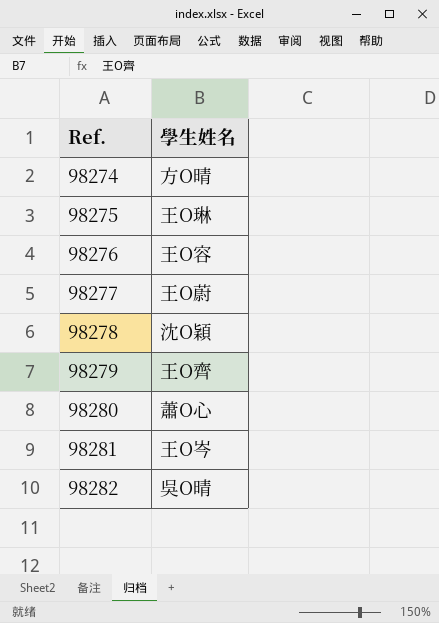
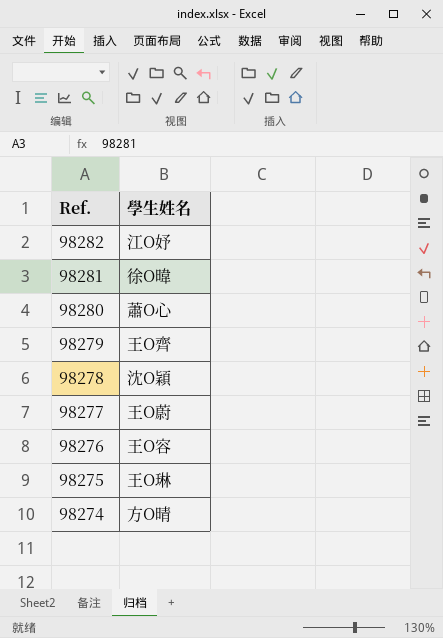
row order: Ref. ascending -> Ref. descending
98282 | 學生姓名: 吳O晴 -> 江O妤
98281 | 學生姓名: 王O岑 -> 徐O暐

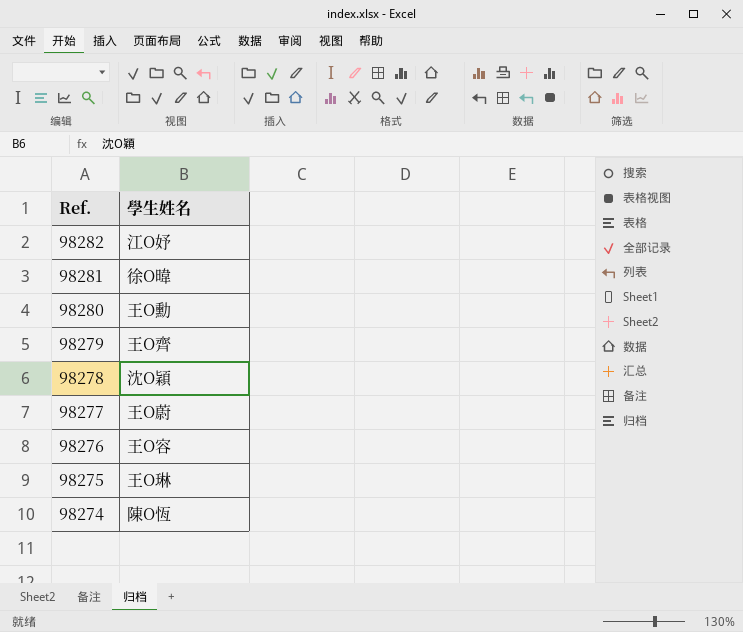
98280 | 學生姓名: 蕭O心 -> 王O勳
98274 | 學生姓名: 方O晴 -> 陳O恆

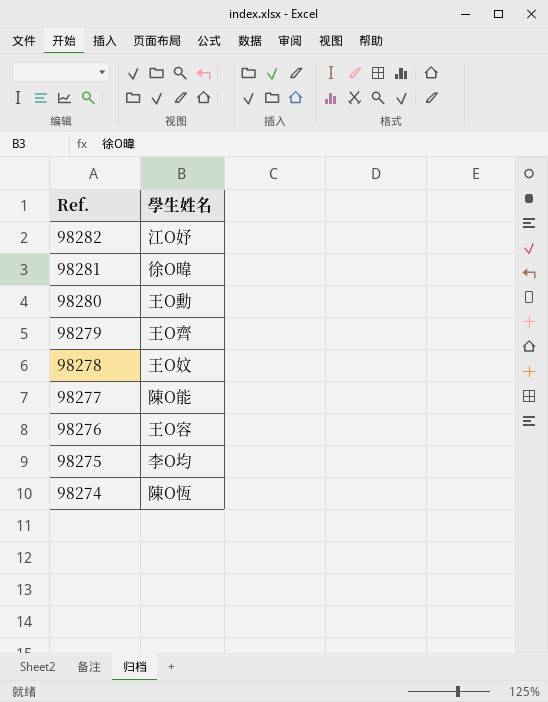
98278 | 學生姓名: 沈O穎 -> 王O妏
98277 | 學生姓名: 王O蔚 -> 陳O能
98275 | 學生姓名: 王O琳 -> 李O均

